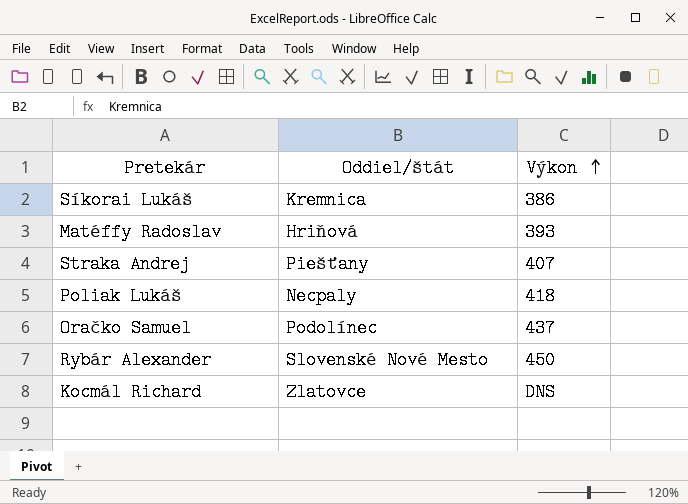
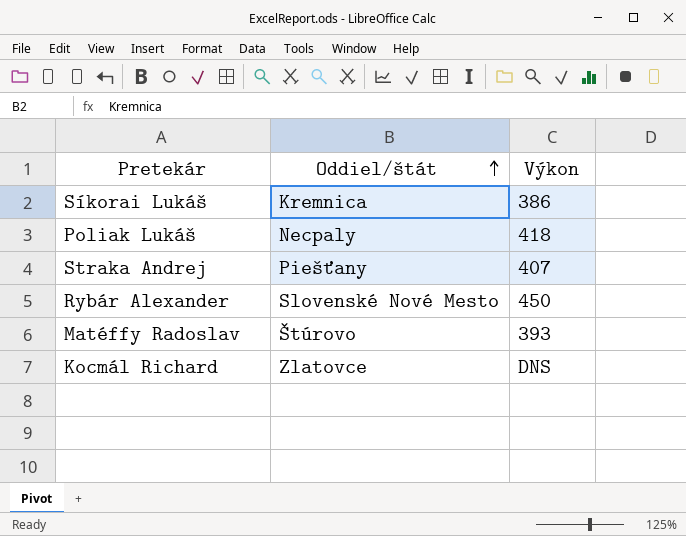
row order: Výkon ascending -> Oddiel/štát ascending
row Oračko Samuel: Podolínec | 437 -> none
Matéffy Radoslav | Oddiel/štát: Hriňová -> Štúrovo

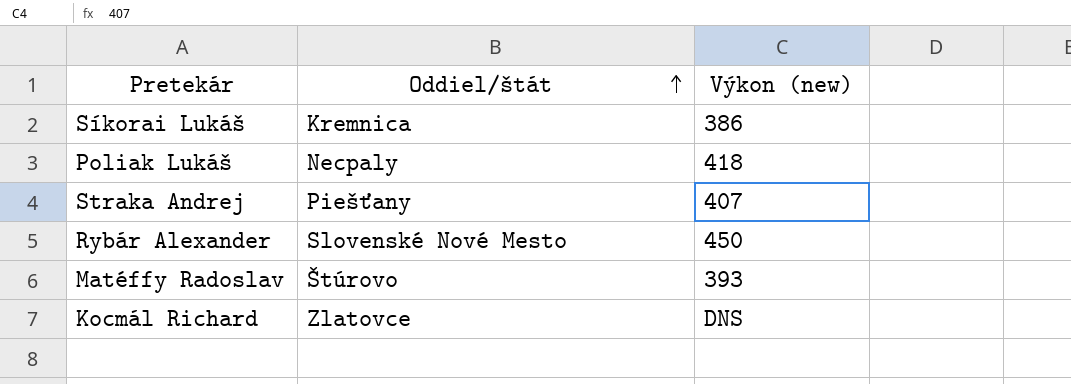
column name: Výkon -> Výkon (new)

